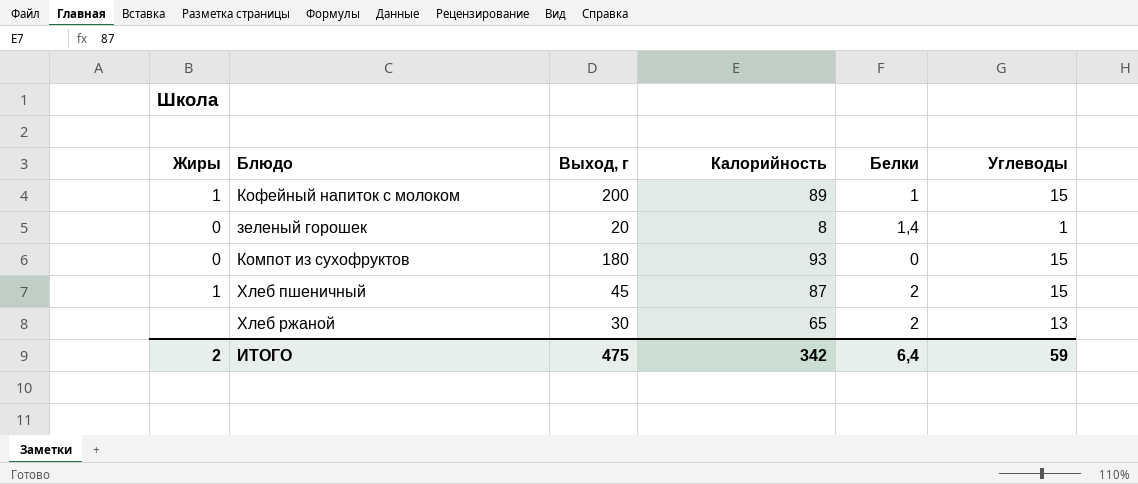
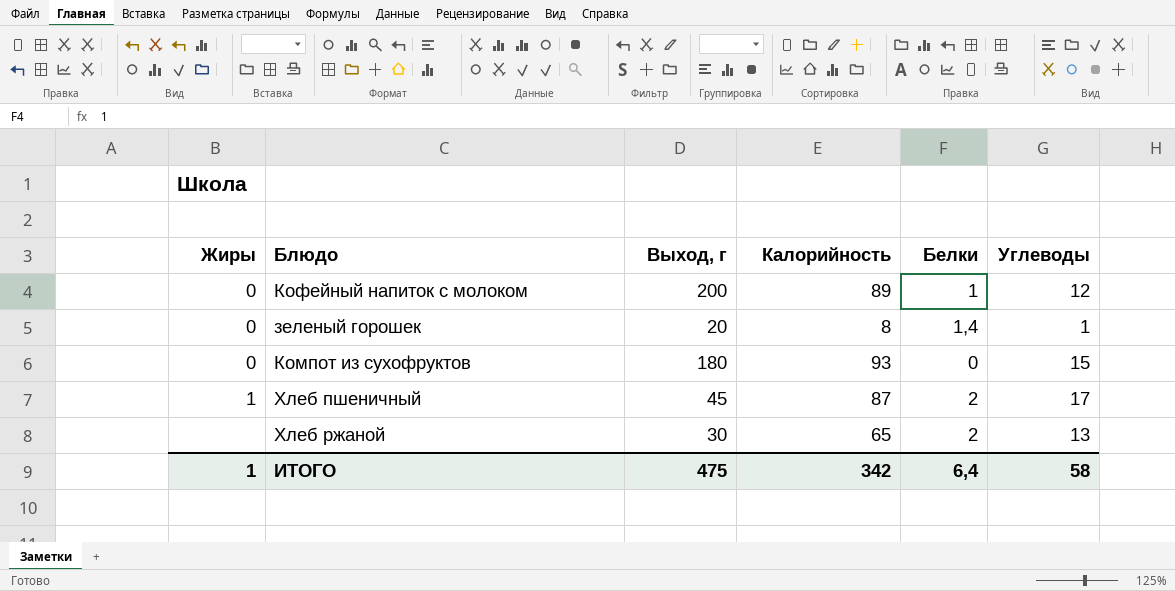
Кофейный напиток с молоком | Жиры: 1 -> 0
Кофейный напиток с молоком | Углеводы: 15 -> 12
Хлеб пшеничный | Углеводы: 15 -> 17
ИТОГО | Жиры: 2 -> 1
ИТОГО | Углеводы: 59 -> 58

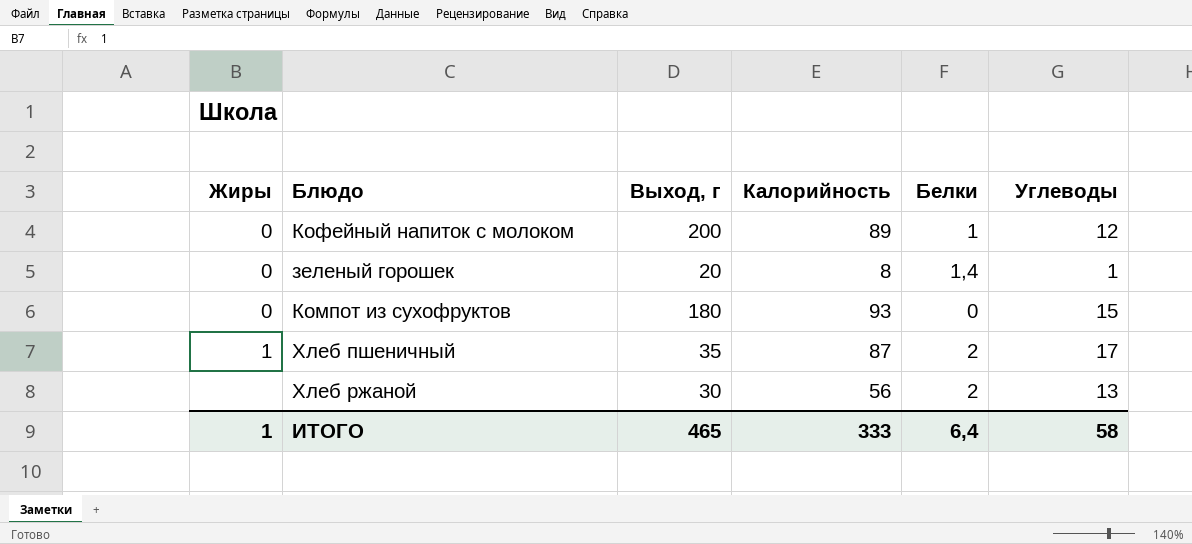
Хлеб пшеничный | Выход, г: 45 -> 35
Хлеб ржаной | Калорийность: 65 -> 56
ИТОГО | Выход, г: 475 -> 465
ИТОГО | Калорийность: 342 -> 333

